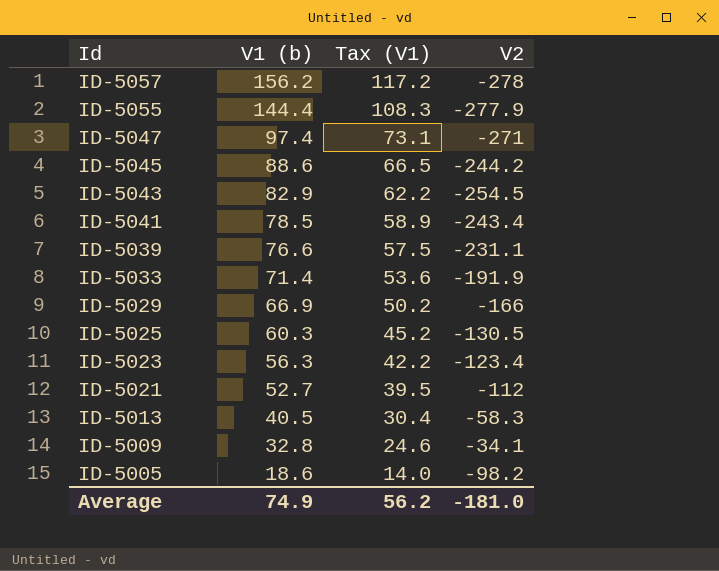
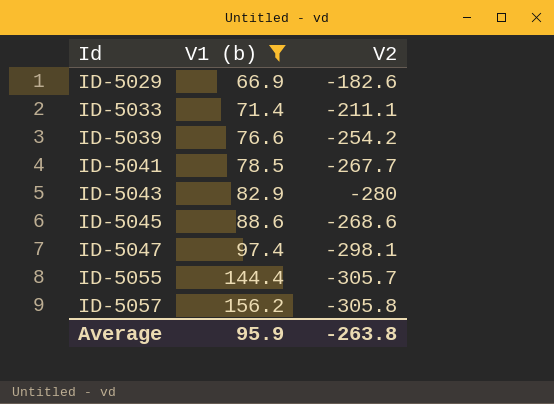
filter: none -> V1 (b) >= 66.9
row order: Id descending -> Id ascending
column Tax (V1) | formula: [V1 (b)] * 0.75 -> none
ID-5029 | V2: -166 -> -182.6
ID-5033 | V2: -191.9 -> -211.1
ID-5039 | V2: -231.1 -> -254.2
ID-5041 | V2: -243.4 -> -267.7
ID-5043 | V2: -254.5 -> -280
ID-5045 | V2: -244.2 -> -268.6
ID-5047 | V2: -271 -> -298.1
ID-5055 | V2: -277.9 -> -305.7
ID-5057 | V2: -278 -> -305.8
Average | V1 (b): 74.9 -> 95.9
Average | V2: -181.0 -> -263.8

